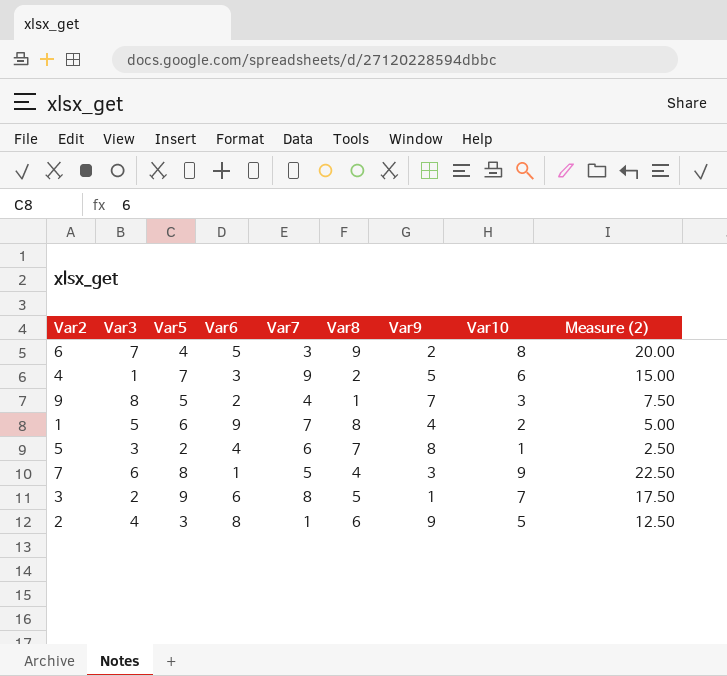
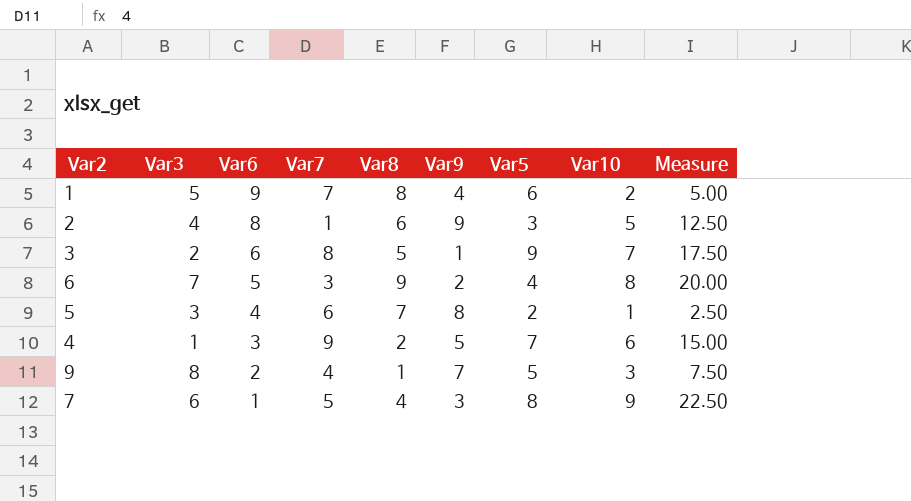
row order: none -> Var6 descending
column Var5 | position: 3 -> 7
column name: Measure (2) -> Measure

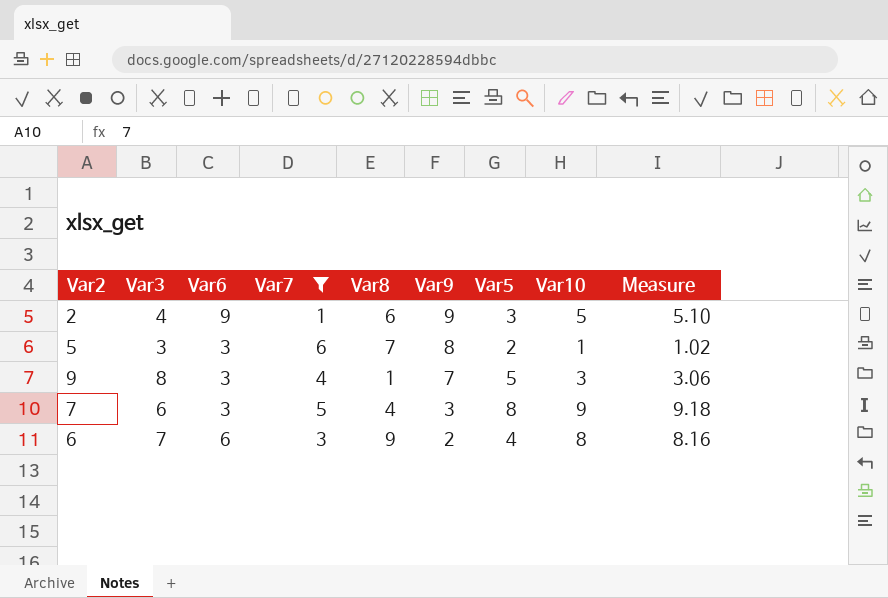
filter: none -> Var7 <= 6
row order: Var6 descending -> Var9 descending
column Measure | formula: [Var10] * 2.5 -> [Var10] * 1.02
2 | Var6: 8 -> 9
5 | Var6: 4 -> 3
9 | Var6: 2 -> 3
7 | Var6: 1 -> 3
6 | Var6: 5 -> 6

